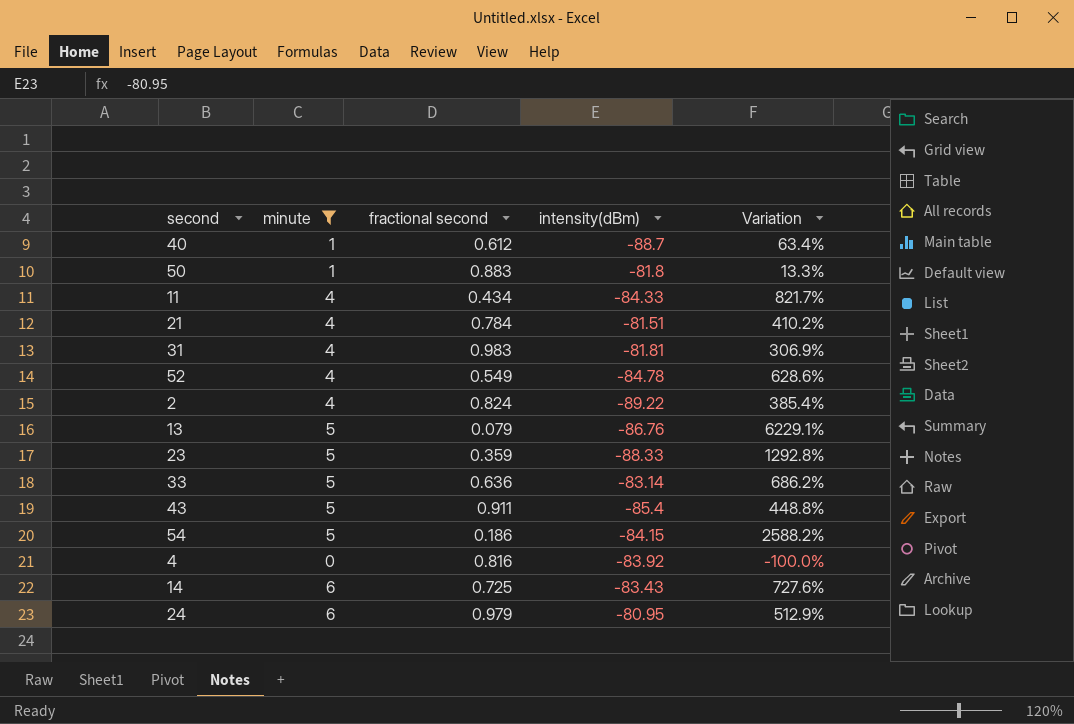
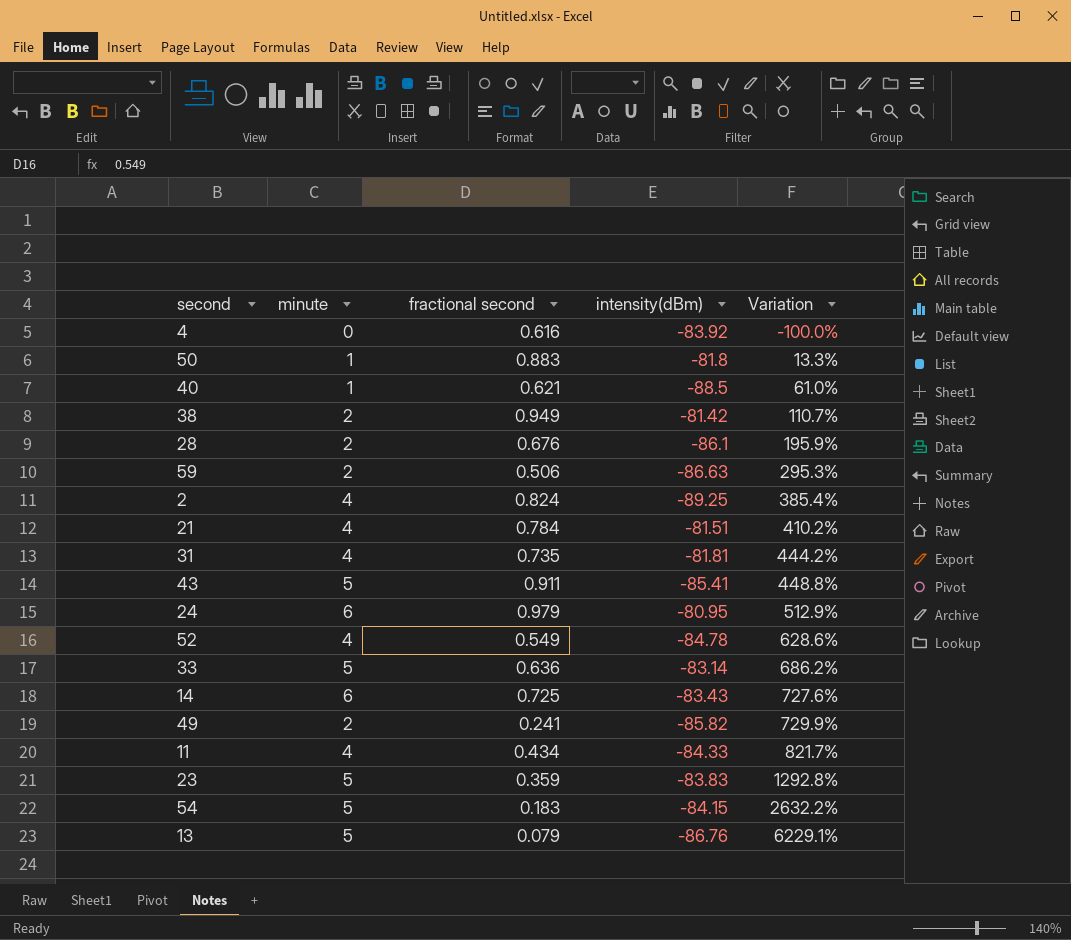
filter: minute != 2 -> none
row order: none -> Variation ascending
4 | fractional second: 0.816 -> 0.616
40 | fractional second: 0.612 -> 0.621
40 | intensity(dBm): -88.7 -> -88.5
40 | Variation: 63.4% -> 61.0%
2 | intensity(dBm): -89.22 -> -89.25
31 | fractional second: 0.983 -> 0.735
31 | Variation: 306.9% -> 444.2%
43 | intensity(dBm): -85.4 -> -85.41
23 | intensity(dBm): -88.33 -> -83.83
54 | fractional second: 0.186 -> 0.183
54 | Variation: 2588.2% -> 2632.2%

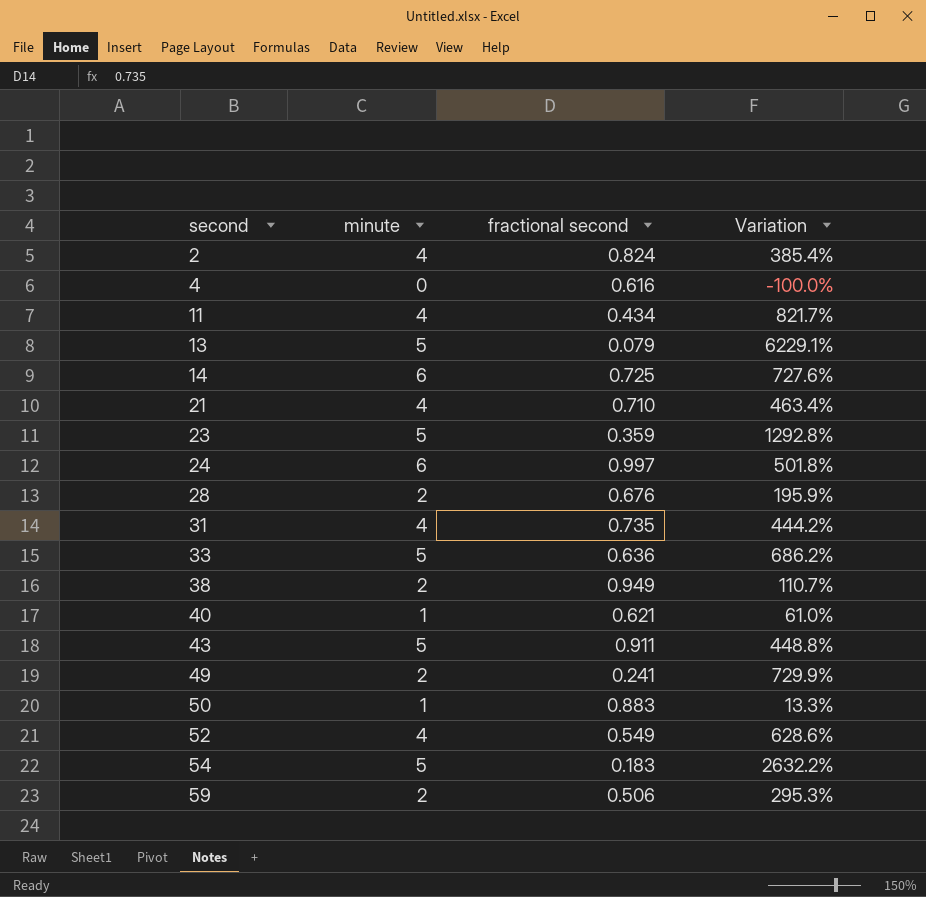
row order: Variation ascending -> second ascending
column intensity(dBm) | position: 4 -> none
21 | fractional second: 0.784 -> 0.710
21 | Variation: 410.2% -> 463.4%
24 | fractional second: 0.979 -> 0.997
24 | Variation: 512.9% -> 501.8%

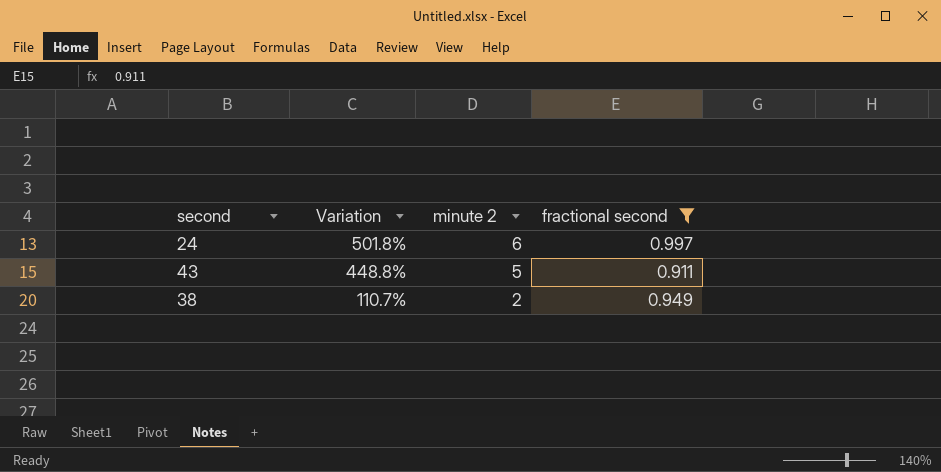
filter: none -> fractional second >= 0.911
row order: second ascending -> Variation descending
column Variation | position: 4 -> 2
column name: minute -> minute 2

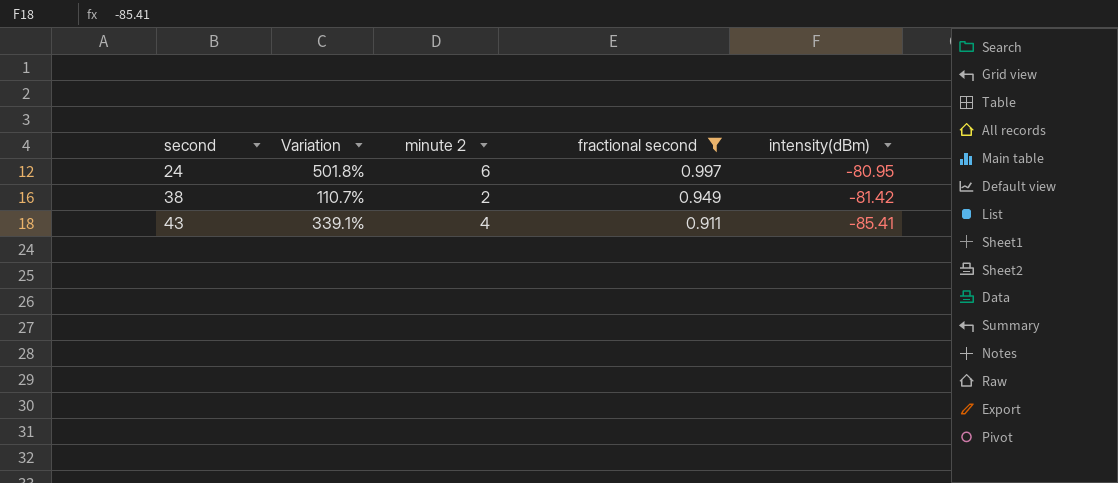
row order: Variation descending -> second ascending
column intensity(dBm) | position: none -> 5
43 | Variation: 448.8% -> 339.1%
43 | minute 2: 5 -> 4

